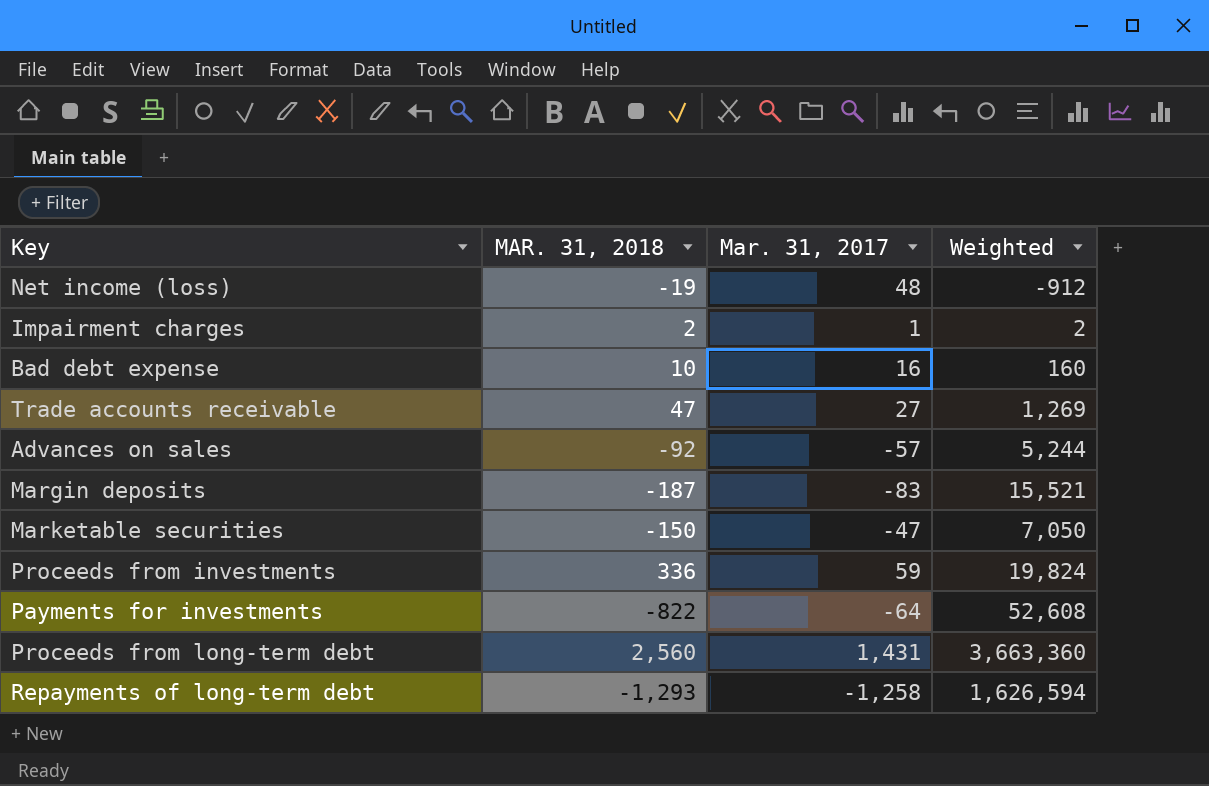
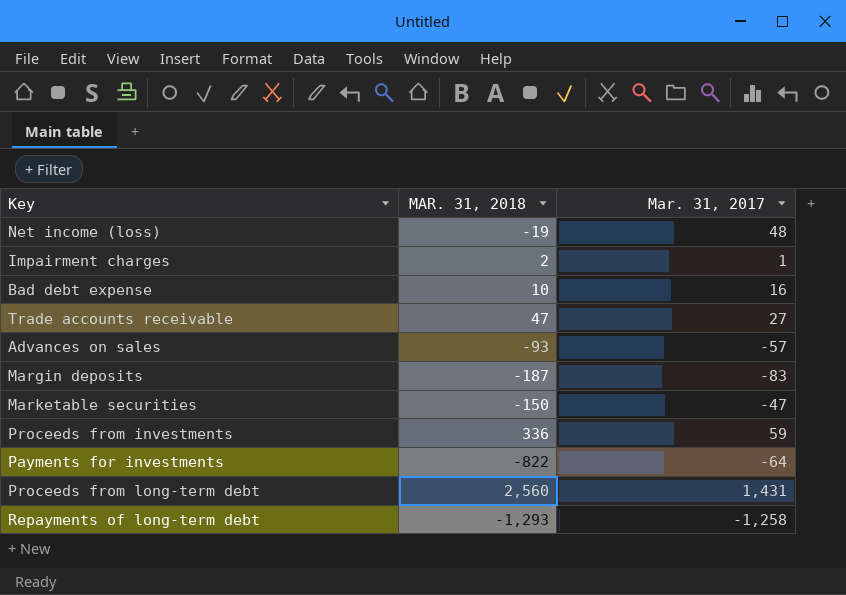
column Weighted | formula: [MAR. 31, 2018] * [Mar. 31, 2017] -> none
Advances on sales | MAR. 31, 2018: -92 -> -93

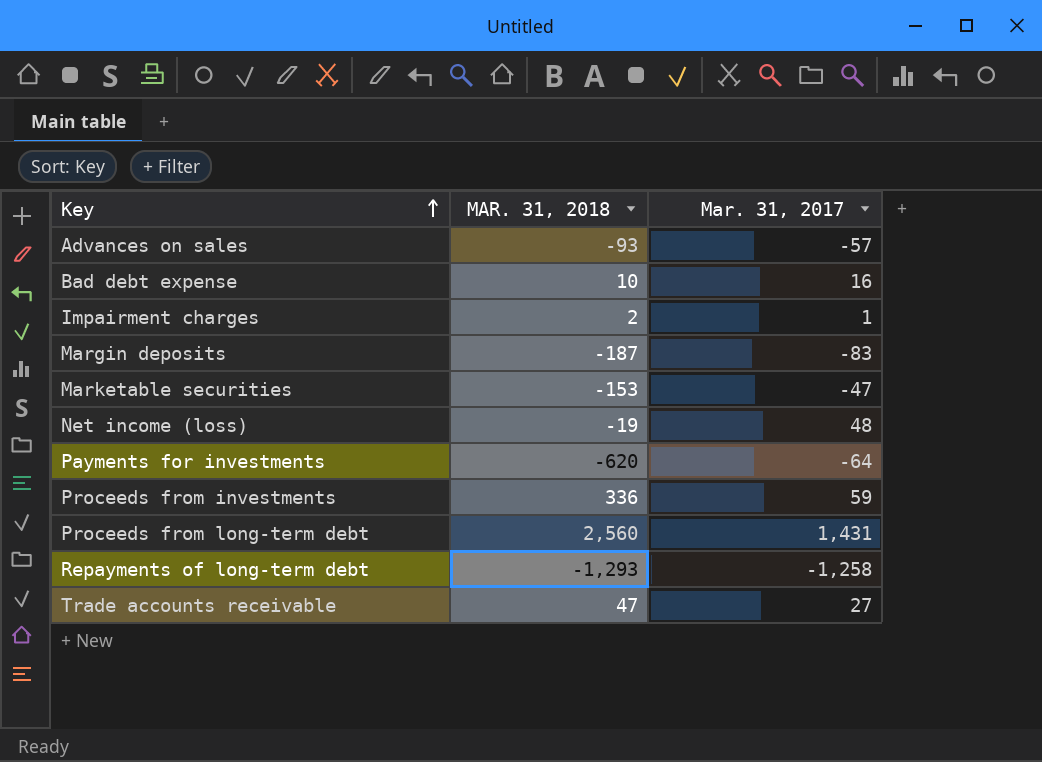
row order: none -> Key ascending
Marketable securities | MAR. 31, 2018: -150 -> -153
Payments for investments | MAR. 31, 2018: -822 -> -620

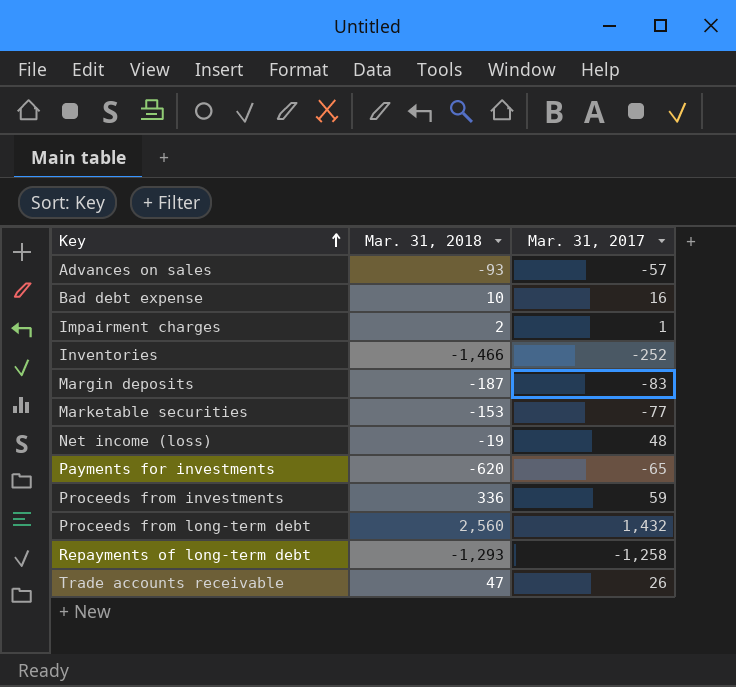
column name: MAR. 31, 2018 -> Mar. 31, 2018
row Inventories: none -> -1,466 | -252
Marketable securities | Mar. 31, 2017: -47 -> -77
Payments for investments | Mar. 31, 2017: -64 -> -65
Proceeds from long-term debt | Mar. 31, 2017: 1,431 -> 1,432
Trade accounts receivable | Mar. 31, 2017: 27 -> 26

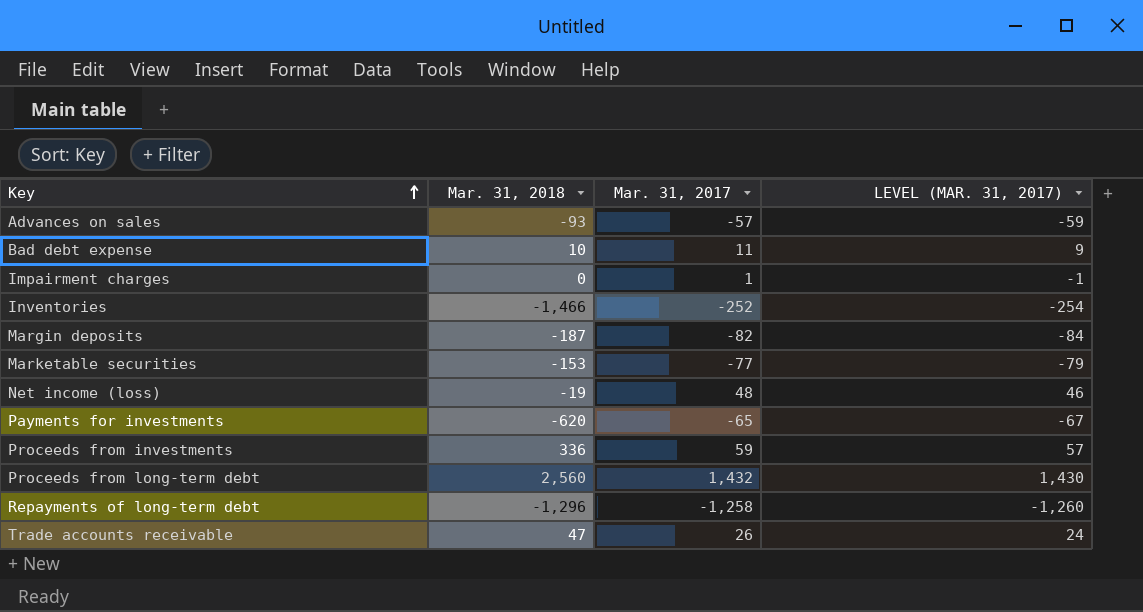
column LEVEL (MAR. 31, 2017) | formula: none -> [Mar. 31, 2017] - 2
Bad debt expense | Mar. 31, 2017: 16 -> 11
Impairment charges | Mar. 31, 2018: 2 -> 0
Margin deposits | Mar. 31, 2017: -83 -> -82
Repayments of long-term debt | Mar. 31, 2018: -1,293 -> -1,296

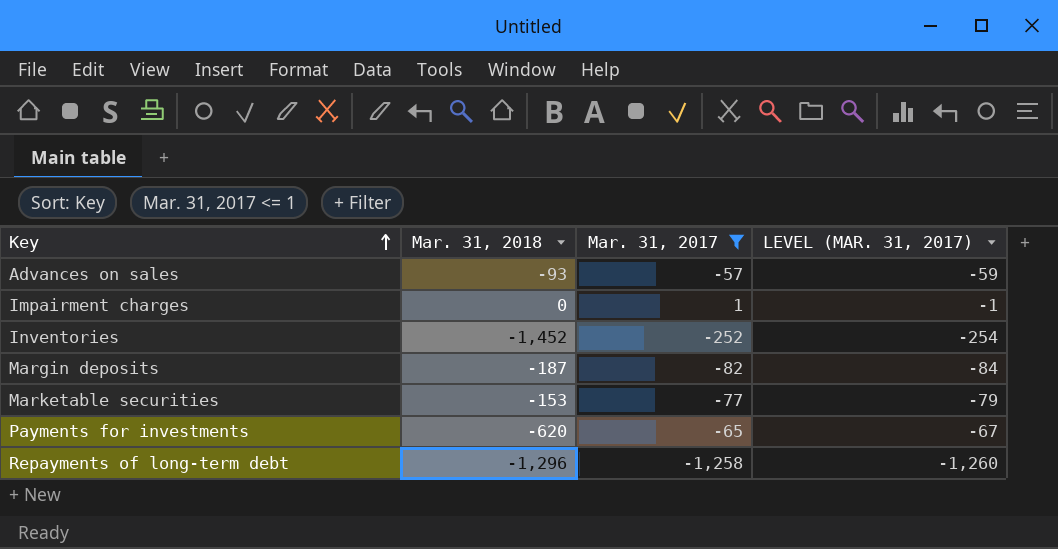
filter: none -> Mar. 31, 2017 <= 1
Inventories | Mar. 31, 2018: -1,466 -> -1,452

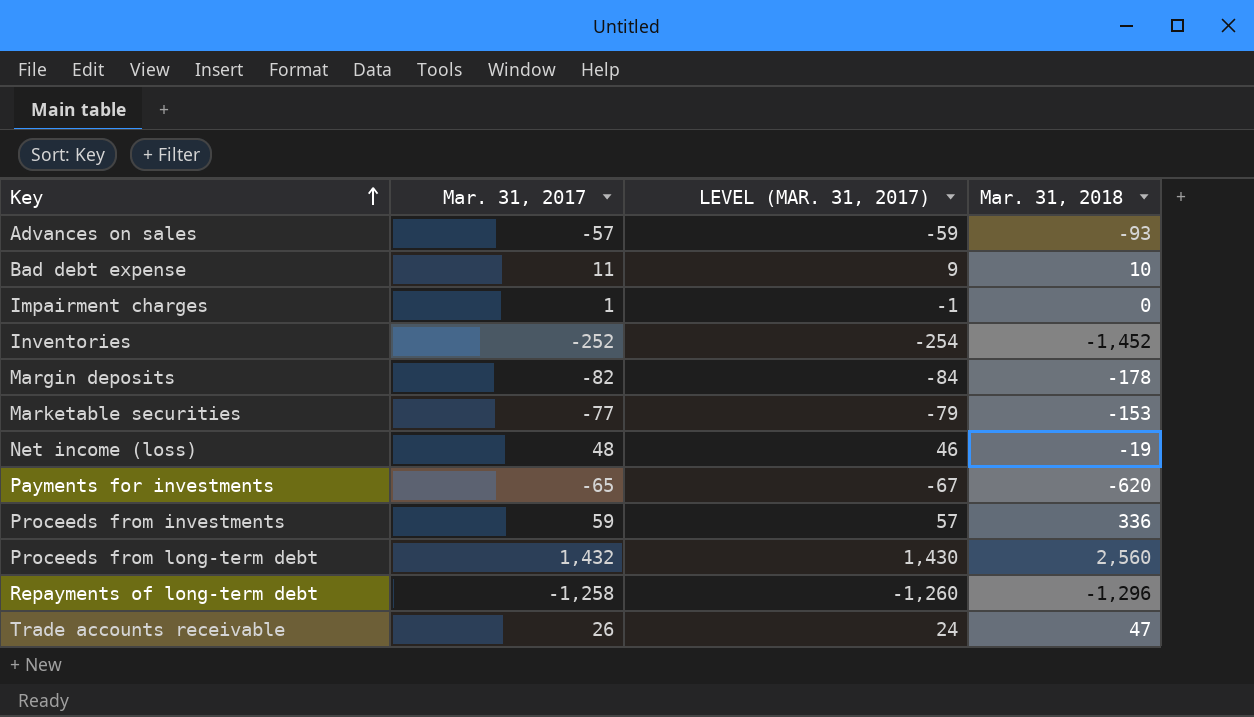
filter: Mar. 31, 2017 <= 1 -> none
column Mar. 31, 2018 | position: 2 -> 4
Margin deposits | Mar. 31, 2018: -187 -> -178

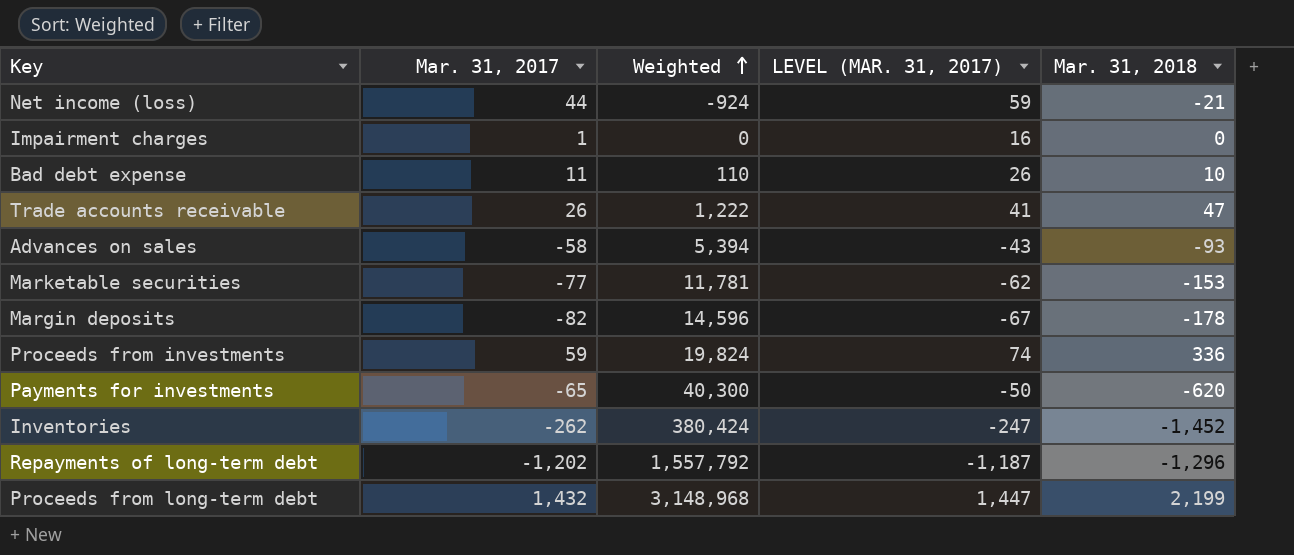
row order: Key ascending -> Weighted ascending
column Weighted | formula: none -> [Mar. 31, 2017] * [Mar. 31, 2018]
column LEVEL (MAR. 31, 2017) | formula: [Mar. 31, 2017] - 2 -> [Mar. 31, 2017] + 15
Net income (loss) | Mar. 31, 2017: 48 -> 44
Net income (loss) | Mar. 31, 2018: -19 -> -21
Advances on sales | Mar. 31, 2017: -57 -> -58
Inventories | Mar. 31, 2017: -252 -> -262
Repayments of long-term debt | Mar. 31, 2017: -1,258 -> -1,202
Proceeds from long-term debt | Mar. 31, 2018: 2,560 -> 2,199

